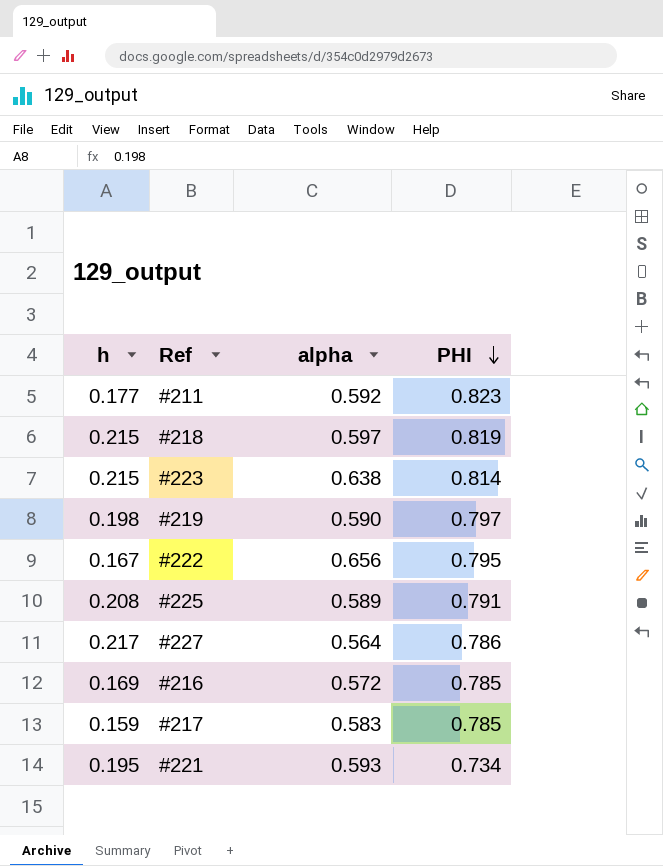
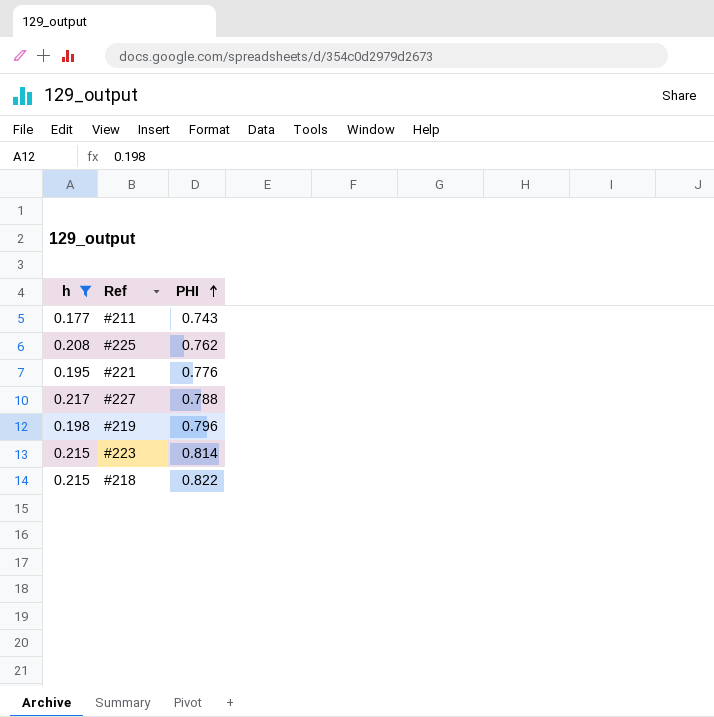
filter: none -> h >= 0.177
row order: PHI descending -> PHI ascending
column alpha | position: 3 -> none
#211 | PHI: 0.823 -> 0.743
#225 | PHI: 0.791 -> 0.762
#221 | PHI: 0.734 -> 0.776
#227 | PHI: 0.786 -> 0.788
#219 | PHI: 0.797 -> 0.796
#218 | PHI: 0.819 -> 0.822

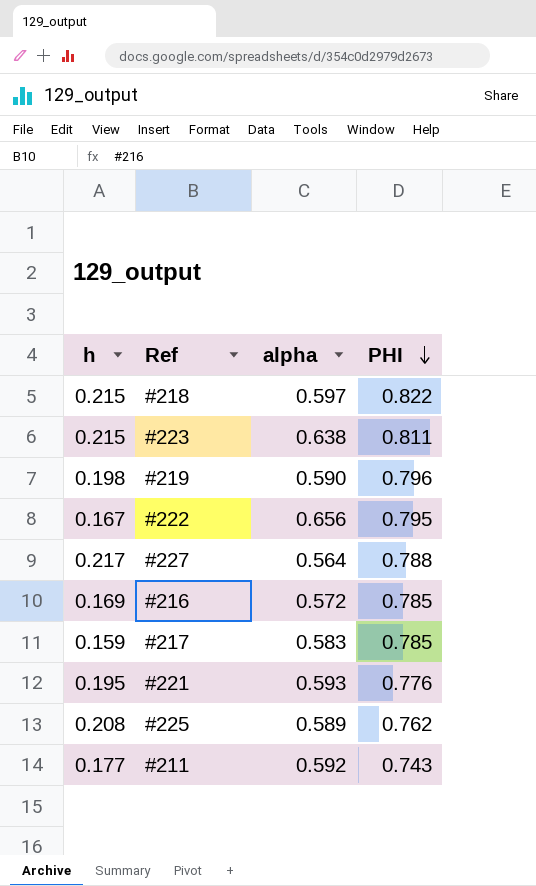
filter: h >= 0.177 -> none
row order: PHI ascending -> PHI descending
column alpha | position: none -> 3
#223 | PHI: 0.814 -> 0.811

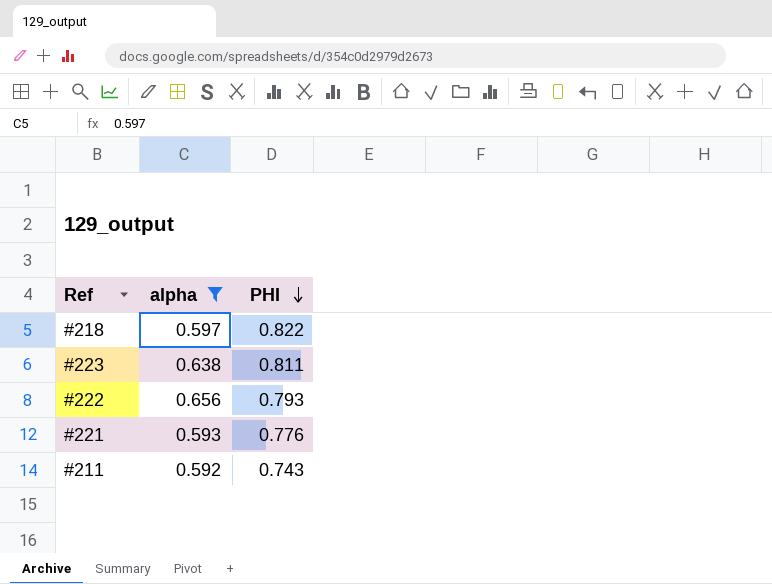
filter: none -> alpha >= 0.592
column h | position: 1 -> none
#222 | PHI: 0.795 -> 0.793

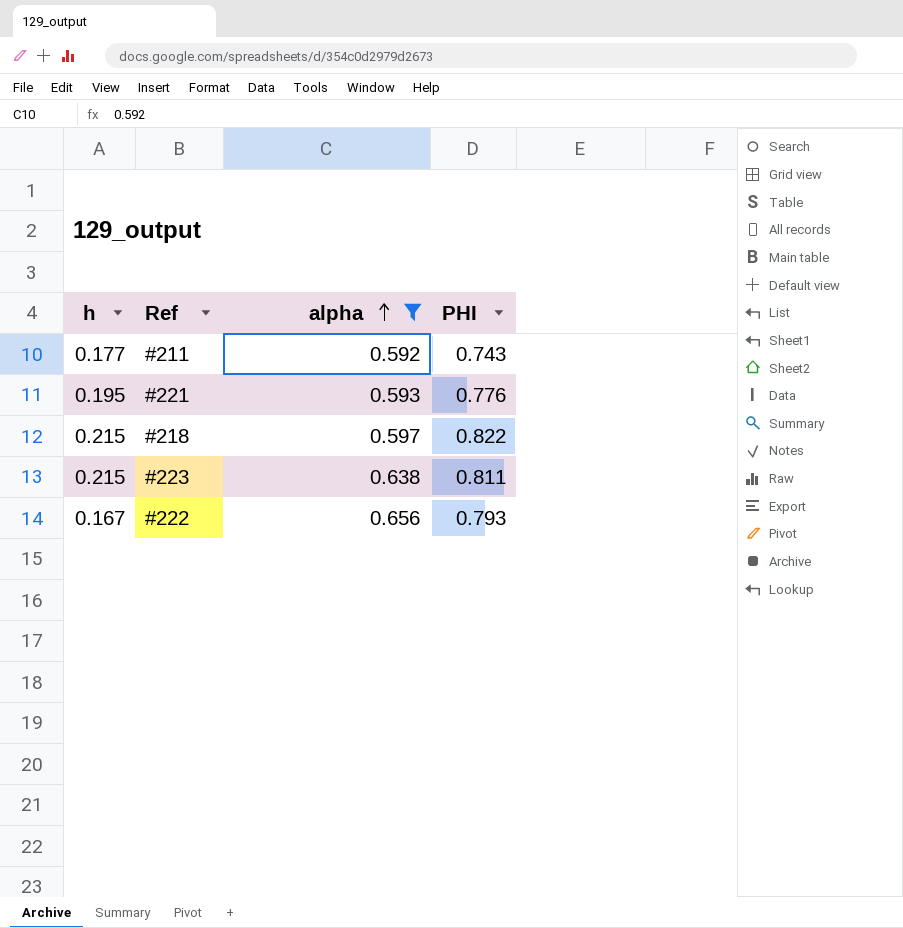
row order: PHI descending -> alpha ascending
column h | position: none -> 1

